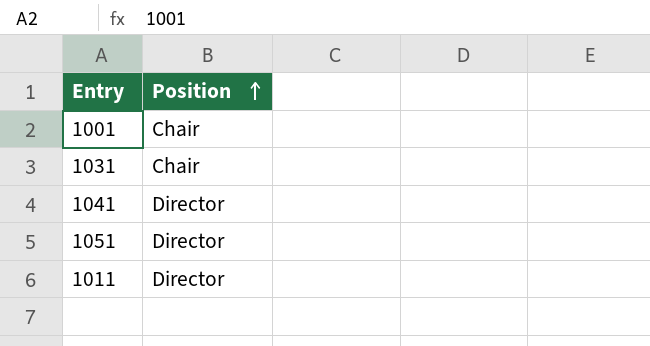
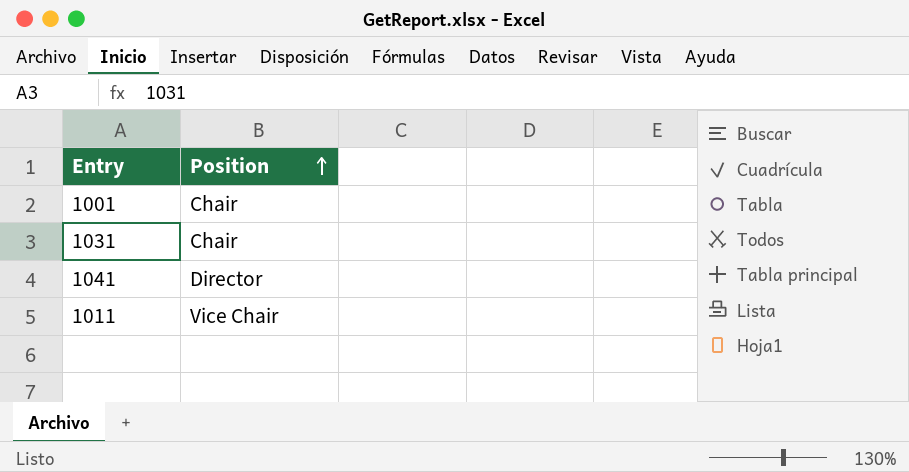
row 1051: Director -> none
1011 | Position: Director -> Vice Chair

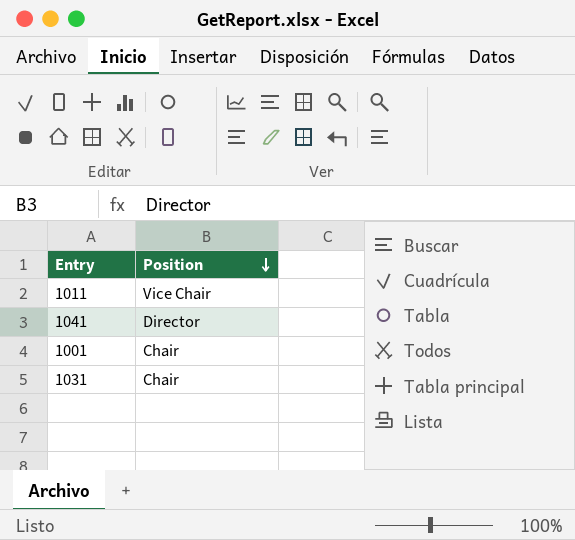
row order: Position ascending -> Position descending

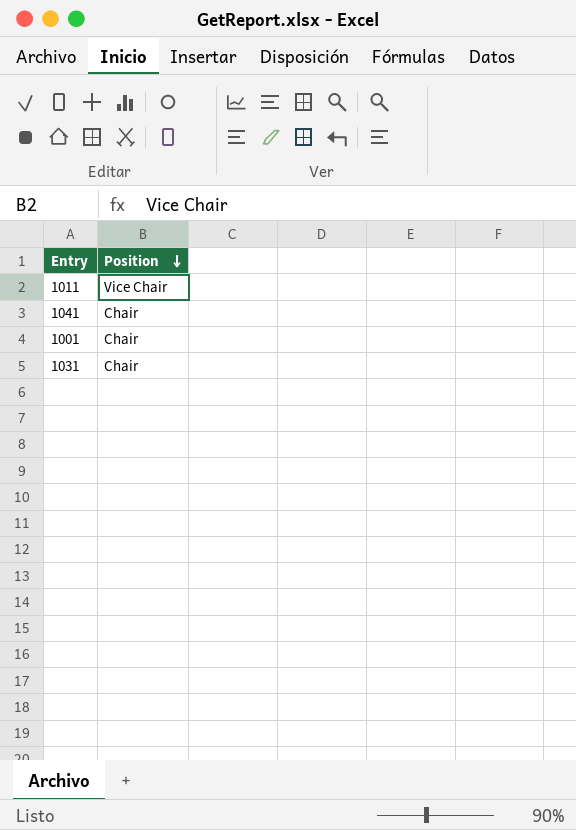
1041 | Position: Director -> Chair

